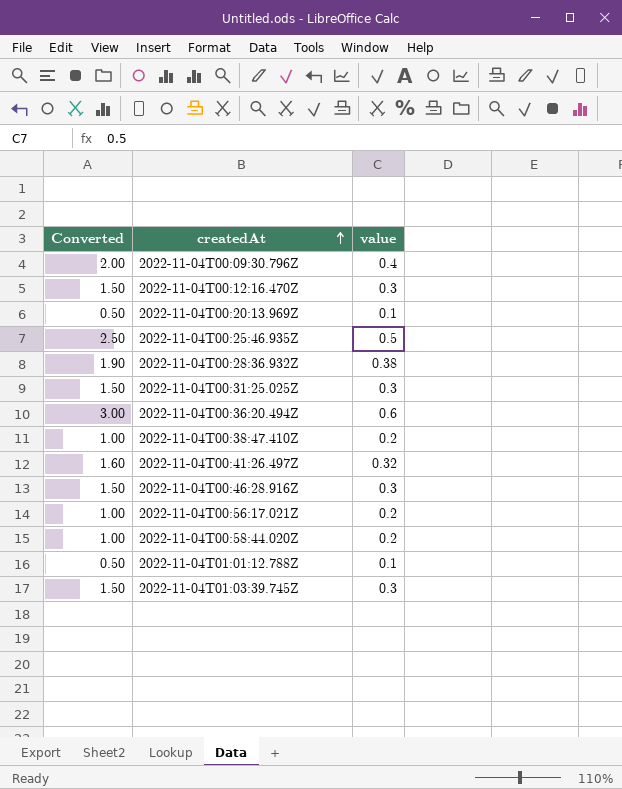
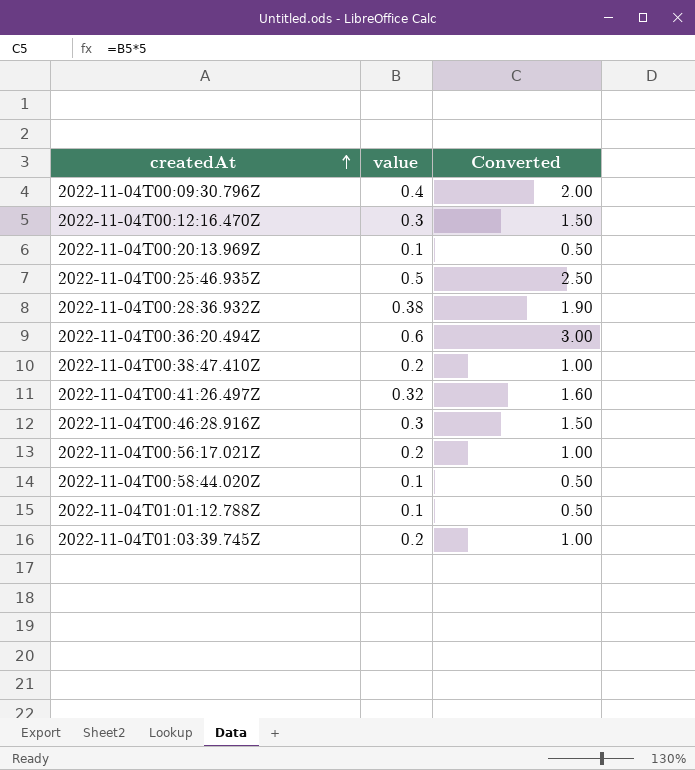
column Converted | position: 1 -> 3
row 2022-11-04T00:31:25.025Z: 1.50 | 0.3 -> none
2022-11-04T00:58:44.020Z | value: 0.2 -> 0.1
2022-11-04T00:58:44.020Z | Converted: 1.00 -> 0.50
2022-11-04T01:03:39.745Z | value: 0.3 -> 0.2
2022-11-04T01:03:39.745Z | Converted: 1.50 -> 1.00

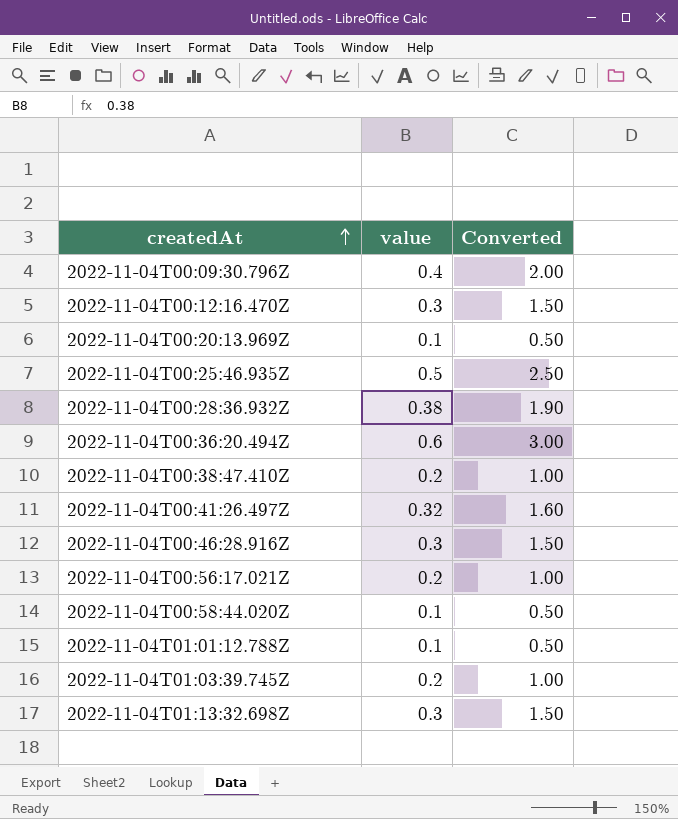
row 2022-11-04T01:13:32.698Z: none -> 0.3 | 1.50

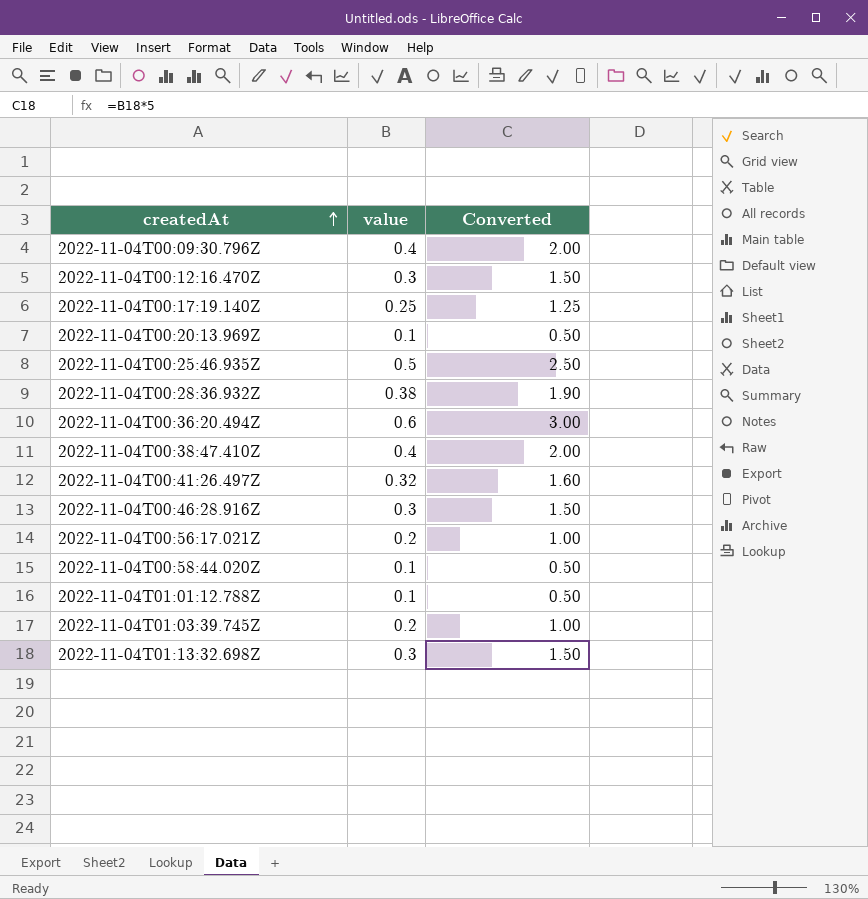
row 2022-11-04T00:17:19.140Z: none -> 0.25 | 1.25
2022-11-04T00:38:47.410Z | value: 0.2 -> 0.4
2022-11-04T00:38:47.410Z | Converted: 1.00 -> 2.00

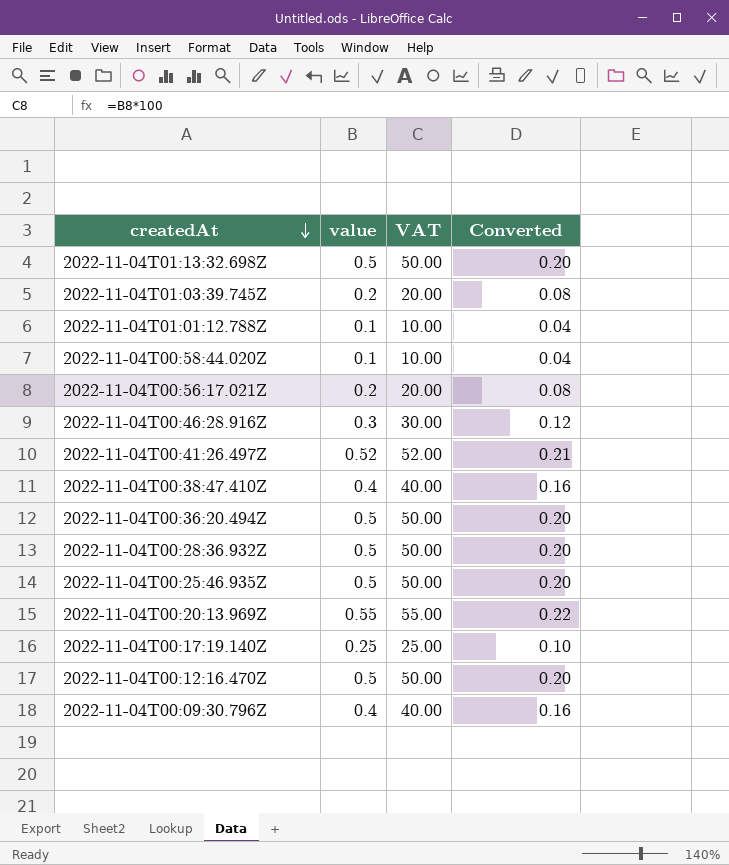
row order: createdAt ascending -> createdAt descending
column VAT | formula: none -> [value] * 100
column Converted | formula: [value] * 5 -> [value] * 0.4
2022-11-04T01:13:32.698Z | value: 0.3 -> 0.5
2022-11-04T00:41:26.497Z | value: 0.32 -> 0.52
2022-11-04T00:36:20.494Z | value: 0.6 -> 0.5
2022-11-04T00:28:36.932Z | value: 0.38 -> 0.5
2022-11-04T00:20:13.969Z | value: 0.1 -> 0.55
2022-11-04T00:12:16.470Z | value: 0.3 -> 0.5

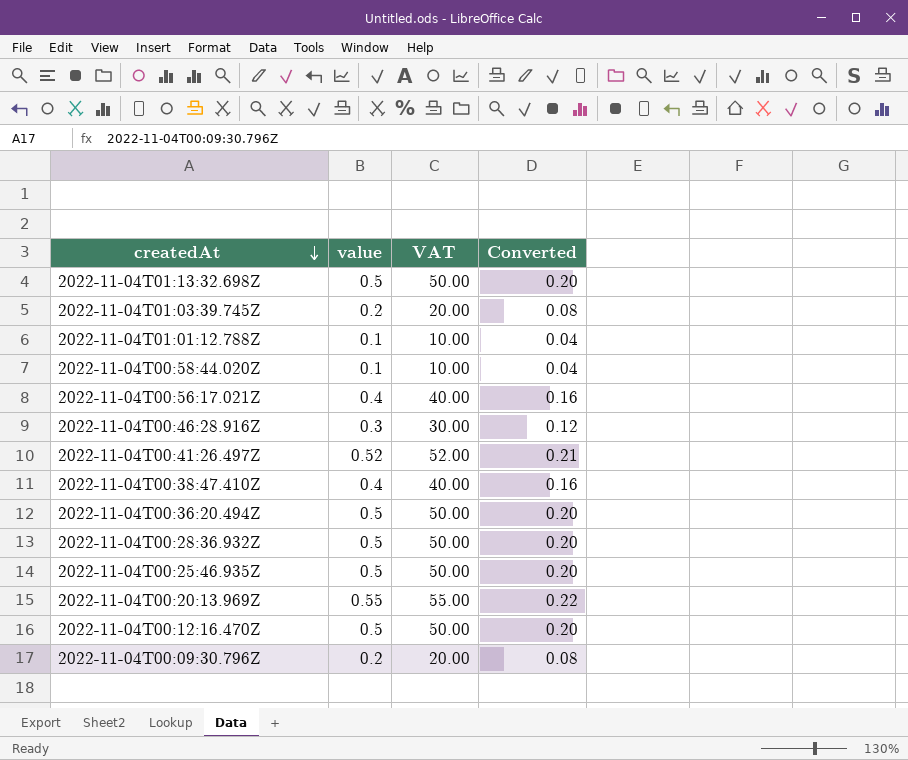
row 2022-11-04T00:17:19.140Z: 0.25 | 25.00 | 0.10 -> none
2022-11-04T00:56:17.021Z | value: 0.2 -> 0.4
2022-11-04T00:56:17.021Z | VAT: 20.00 -> 40.00
2022-11-04T00:56:17.021Z | Converted: 0.08 -> 0.16
2022-11-04T00:09:30.796Z | value: 0.4 -> 0.2
2022-11-04T00:09:30.796Z | VAT: 40.00 -> 20.00
2022-11-04T00:09:30.796Z | Converted: 0.16 -> 0.08

